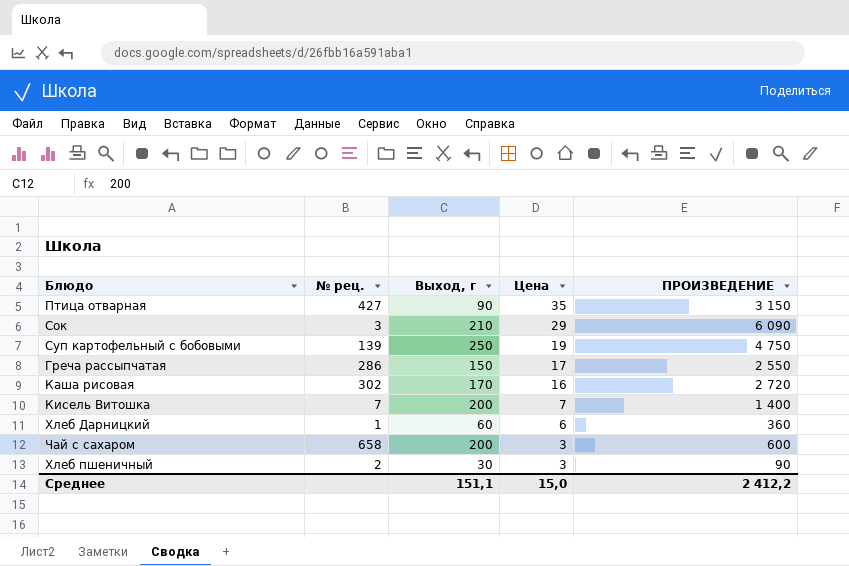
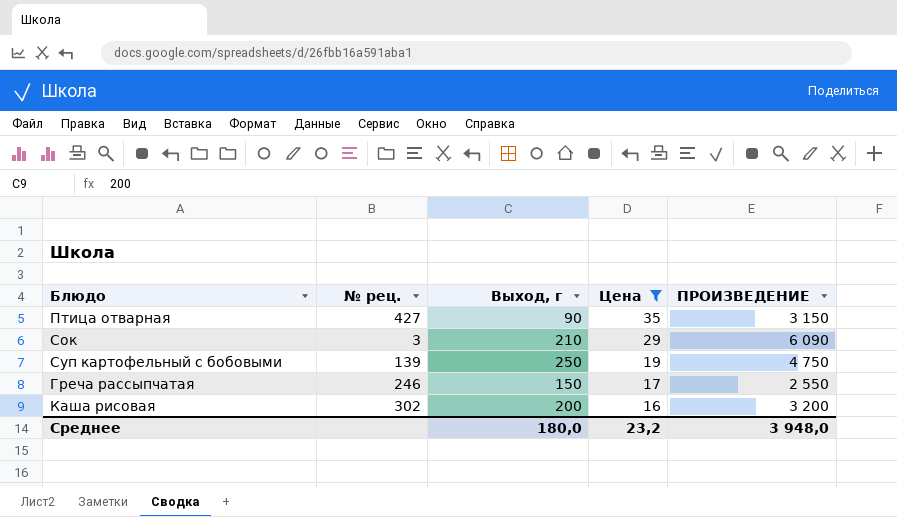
filter: none -> Цена >= 16
Греча рассыпчатая | № рец.: 286 -> 246
Каша рисовая | Выход, г: 170 -> 200
Каша рисовая | ПРОИЗВЕДЕНИЕ: 2 720 -> 3 200
Среднее | Выход, г: 151,1 -> 180,0
Среднее | Цена: 15,0 -> 23,2
Среднее | ПРОИЗВЕДЕНИЕ: 2 412,2 -> 3 948,0

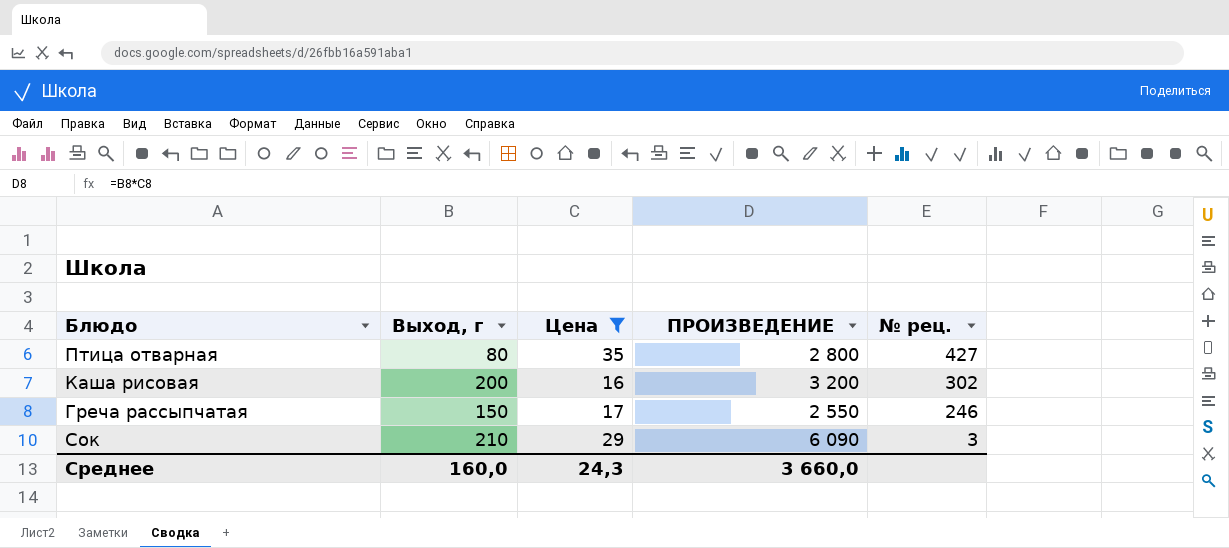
row order: Цена descending -> № рец. descending
column № рец. | position: 2 -> 5
row Суп картофельный с бобовыми: 139 | 250 | 19 | 4 750 -> none
Птица отварная | Выход, г: 90 -> 80
Птица отварная | ПРОИЗВЕДЕНИЕ: 3 150 -> 2 800
Среднее | Выход, г: 180,0 -> 160,0
Среднее | Цена: 23,2 -> 24,3
Среднее | ПРОИЗВЕДЕНИЕ: 3 948,0 -> 3 660,0

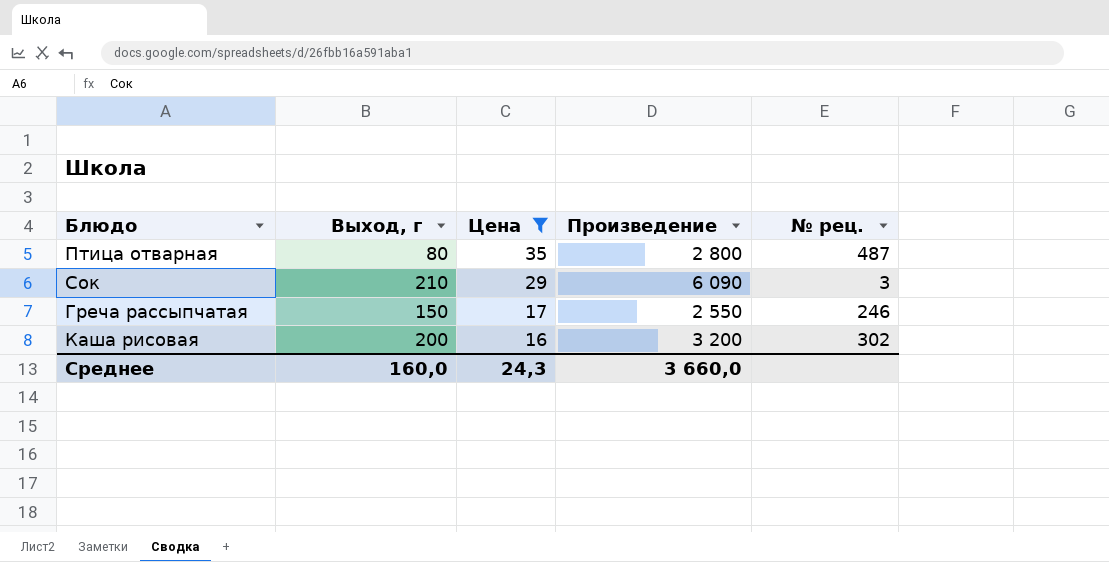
row order: № рец. descending -> Цена descending
column name: ПРОИЗВЕДЕНИЕ -> Произведение
Птица отварная | № рец.: 427 -> 487

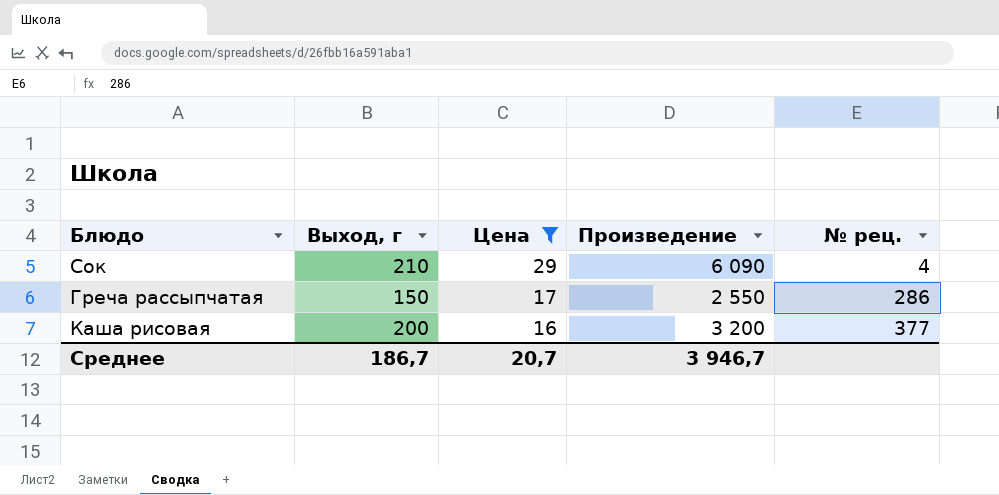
row Птица отварная: 80 | 35 | 2 800 | 487 -> none
Сок | № рец.: 3 -> 4
Греча рассыпчатая | № рец.: 246 -> 286
Каша рисовая | № рец.: 302 -> 377
Среднее | Выход, г: 160,0 -> 186,7
Среднее | Цена: 24,3 -> 20,7
Среднее | Произведение: 3 660,0 -> 3 946,7

